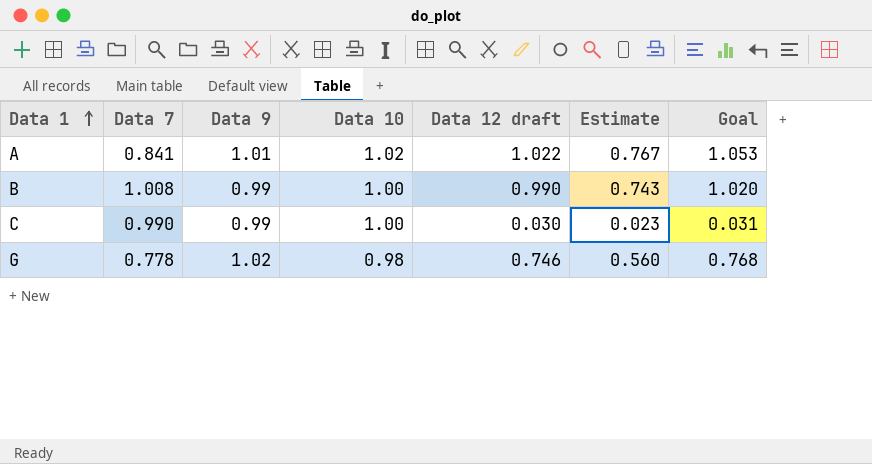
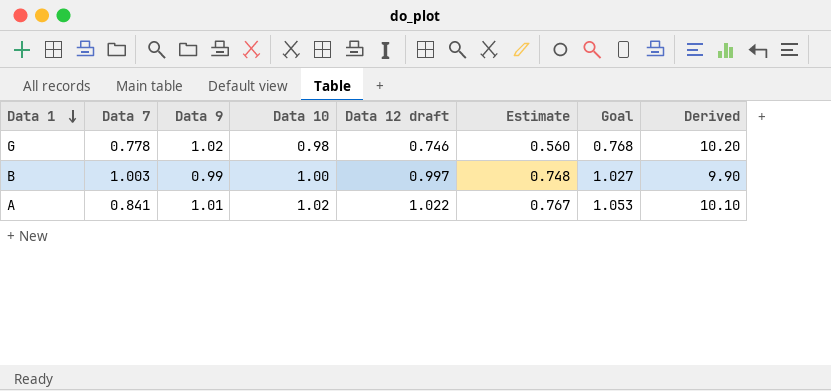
row order: Data 1 ascending -> Data 1 descending
column Derived | formula: none -> [Data 9] * 10
row C: 0.990 | 0.99 | 1.00 | 0.030 | 0.023 | 0.031 -> none
B | Data 7: 1.008 -> 1.003
B | Data 12 draft: 0.990 -> 0.997
B | Estimate: 0.743 -> 0.748
B | Goal: 1.020 -> 1.027

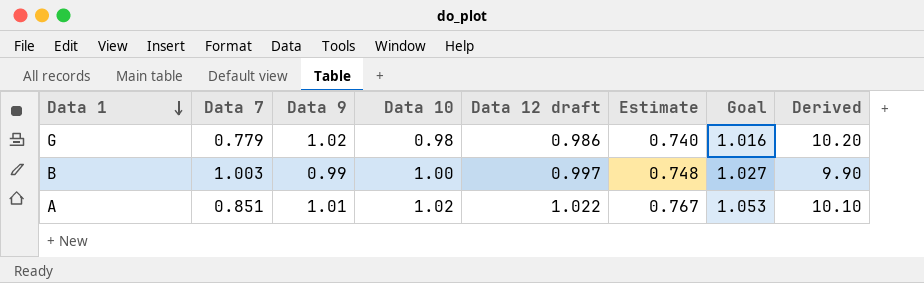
G | Data 7: 0.778 -> 0.779
G | Data 12 draft: 0.746 -> 0.986
G | Estimate: 0.560 -> 0.740
G | Goal: 0.768 -> 1.016
A | Data 7: 0.841 -> 0.851

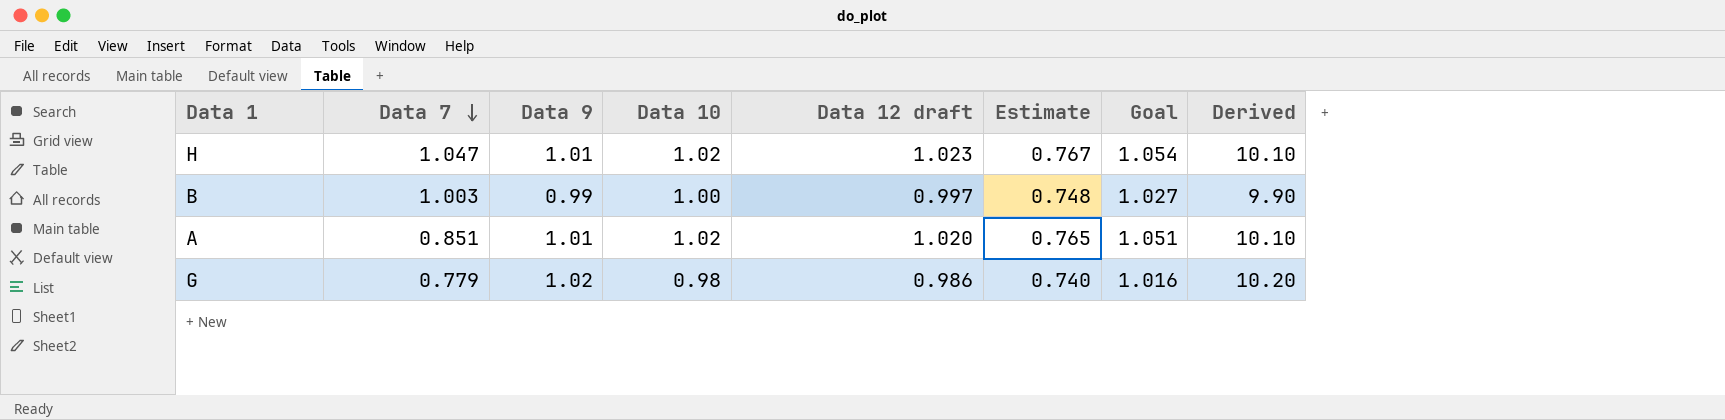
row order: Data 1 descending -> Data 7 descending
row H: none -> 1.047 | 1.01 | 1.02 | 1.023 | 0.767 | 1.054 | 10.10
A | Data 12 draft: 1.022 -> 1.020
A | Estimate: 0.767 -> 0.765
A | Goal: 1.053 -> 1.051

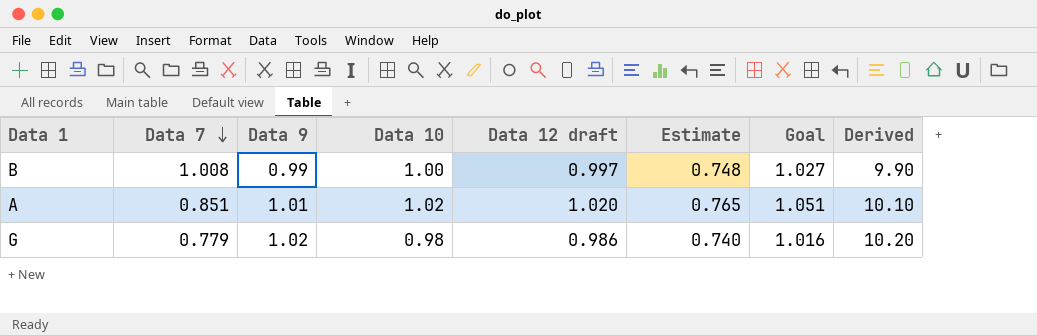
row H: 1.047 | 1.01 | 1.02 | 1.023 | 0.767 | 1.054 | 10.10 -> none
B | Data 7: 1.003 -> 1.008

